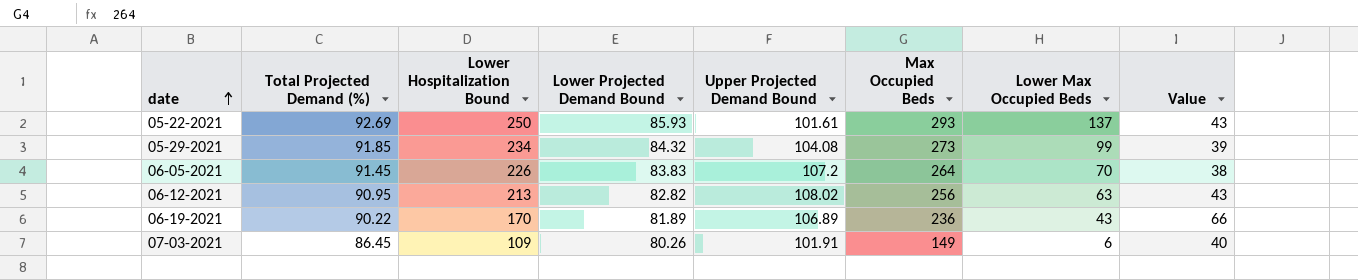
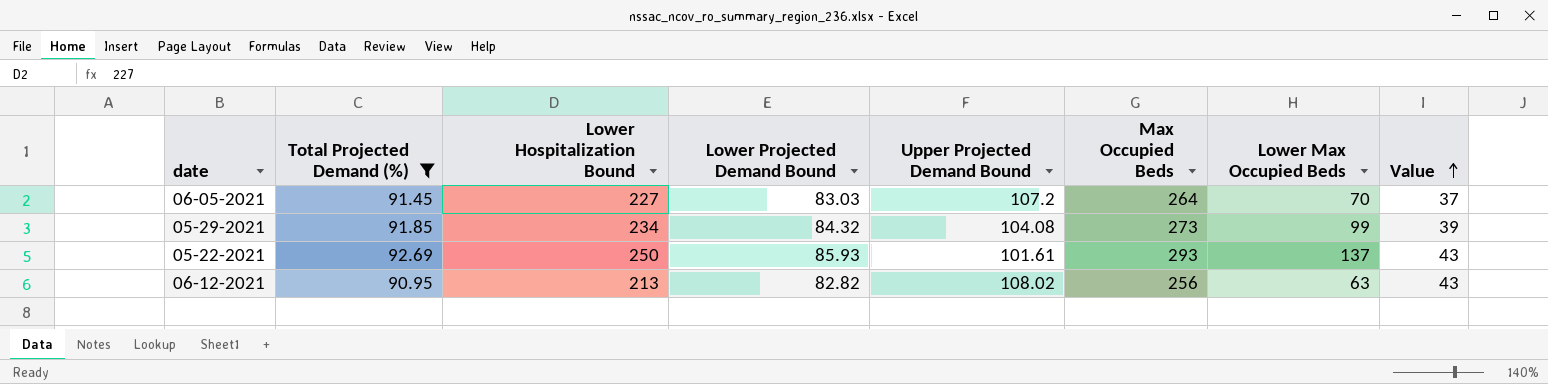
filter: none -> Total Projected Demand (%) >= 90.95
row order: date ascending -> Value ascending
06-05-2021 | Lower Hospitalization Bound: 226 -> 227
06-05-2021 | Lower Projected Demand Bound: 83.83 -> 83.03
06-05-2021 | Value: 38 -> 37

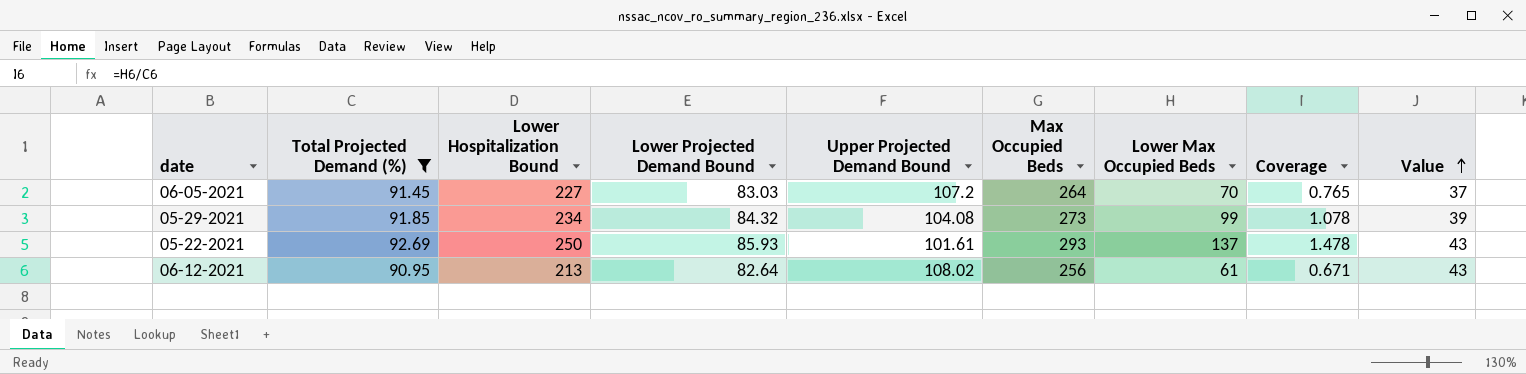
column Coverage | formula: none -> [Lower Max Occupied Beds] / [Total Projected Demand (%)]
06-12-2021 | Lower Projected Demand Bound: 82.82 -> 82.64
06-12-2021 | Lower Max Occupied Beds: 63 -> 61

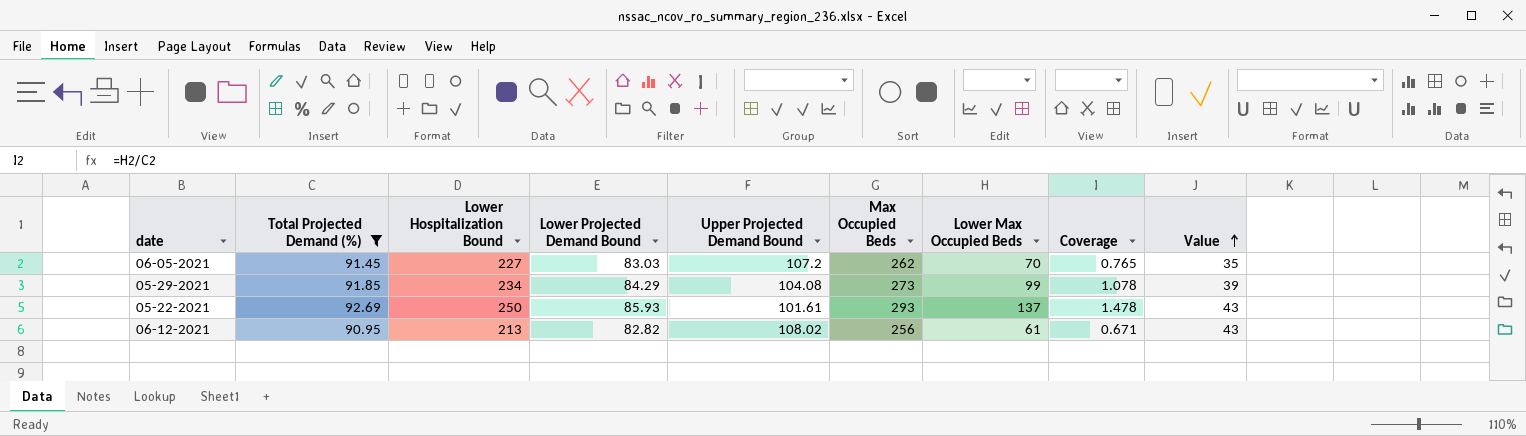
06-05-2021 | Max Occupied Beds: 264 -> 262
06-05-2021 | Value: 37 -> 35
05-29-2021 | Lower Projected Demand Bound: 84.32 -> 84.29
06-12-2021 | Lower Projected Demand Bound: 82.64 -> 82.82

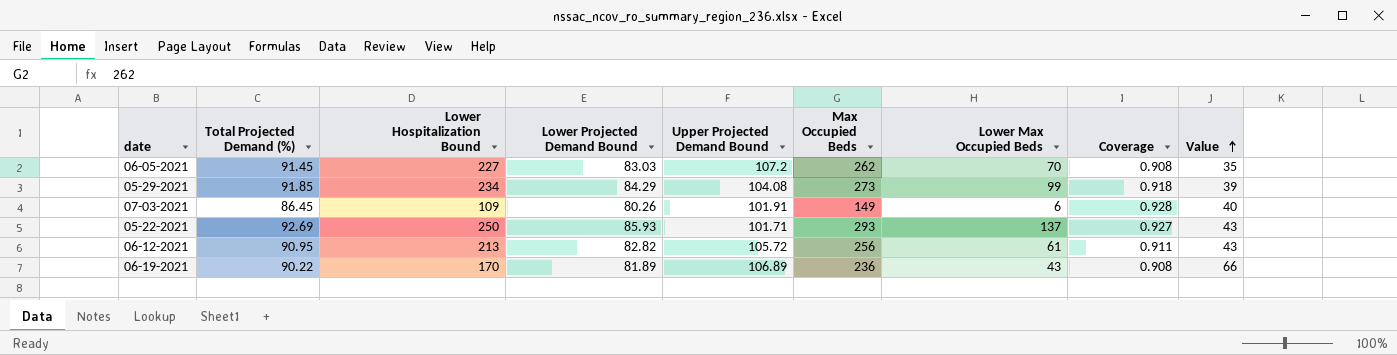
filter: Total Projected Demand (%) >= 90.95 -> none
column Coverage | formula: [Lower Max Occupied Beds] / [Total Projected Demand (%)] -> [Lower Projected Demand Bound] / [Total Projected Demand (%)]
05-22-2021 | Upper Projected Demand Bound: 101.61 -> 101.71
06-12-2021 | Upper Projected Demand Bound: 108.02 -> 105.72

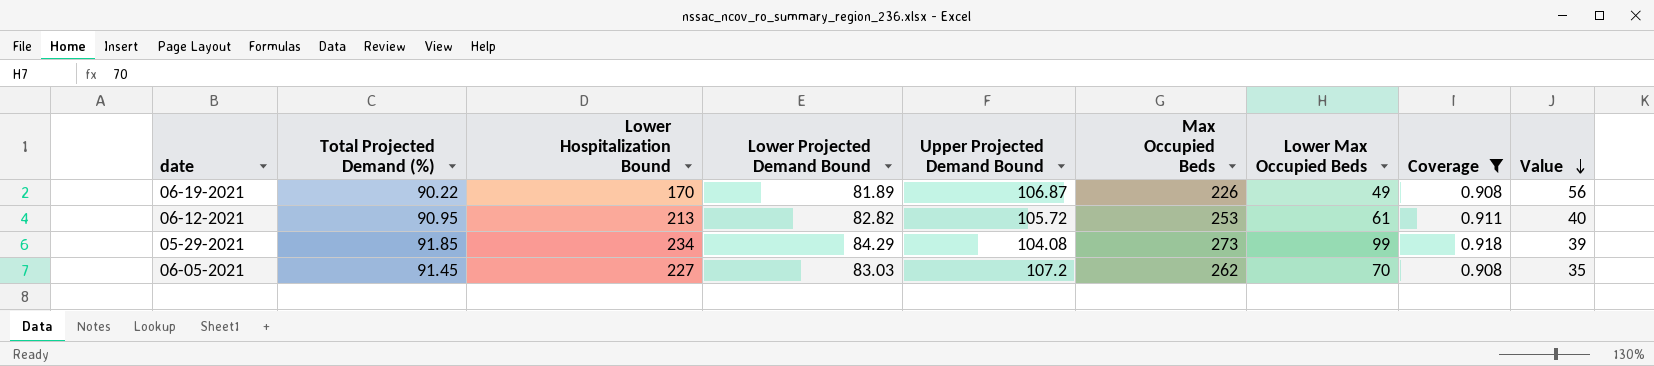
filter: none -> Coverage <= 0.918
row order: Value ascending -> Value descending
06-19-2021 | Upper Projected Demand Bound: 106.89 -> 106.87
06-19-2021 | Max Occupied Beds: 236 -> 226
06-19-2021 | Lower Max Occupied Beds: 43 -> 49
06-19-2021 | Value: 66 -> 56
06-12-2021 | Max Occupied Beds: 256 -> 253
06-12-2021 | Value: 43 -> 40

